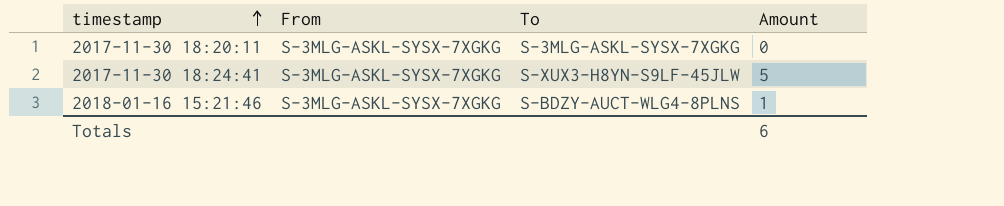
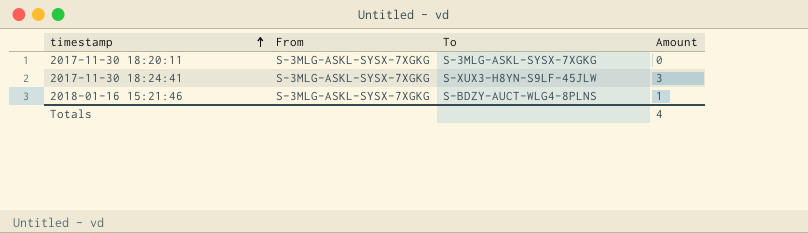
2017-11-30 18:24:41 | Amount: 5 -> 3
Totals | Amount: 6 -> 4

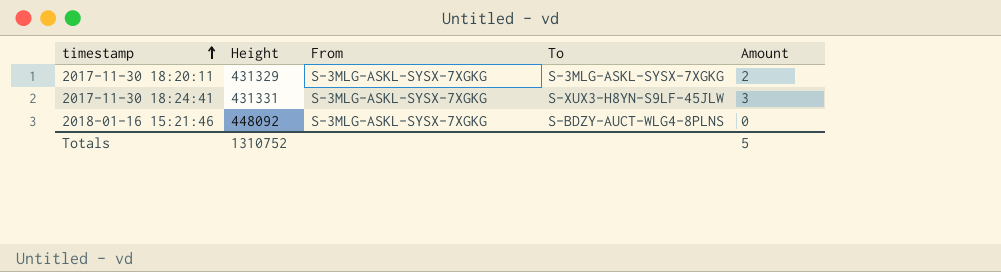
column Height | position: none -> 2
2017-11-30 18:20:11 | Amount: 0 -> 2
2018-01-16 15:21:46 | Amount: 1 -> 0
Totals | Amount: 4 -> 5

